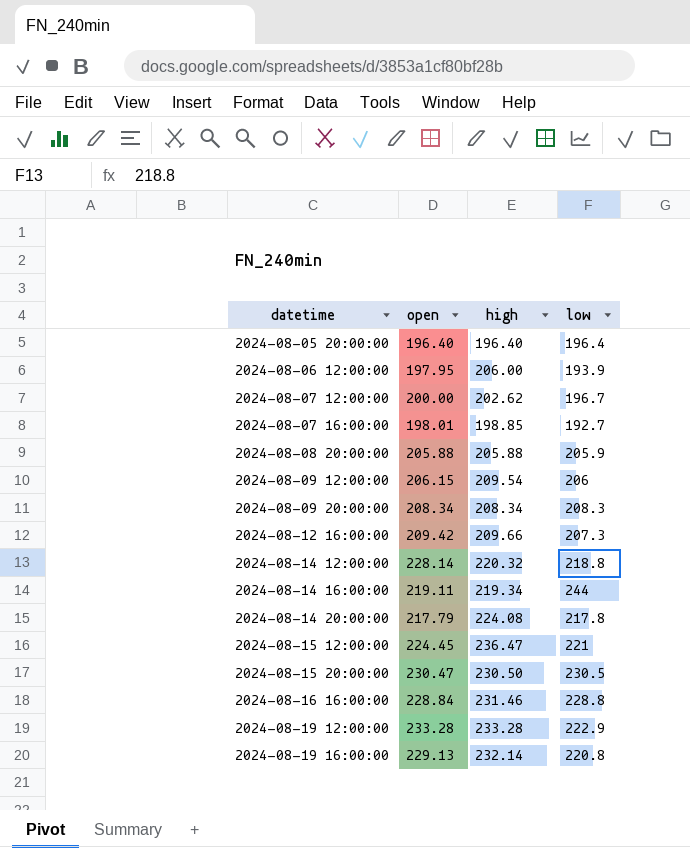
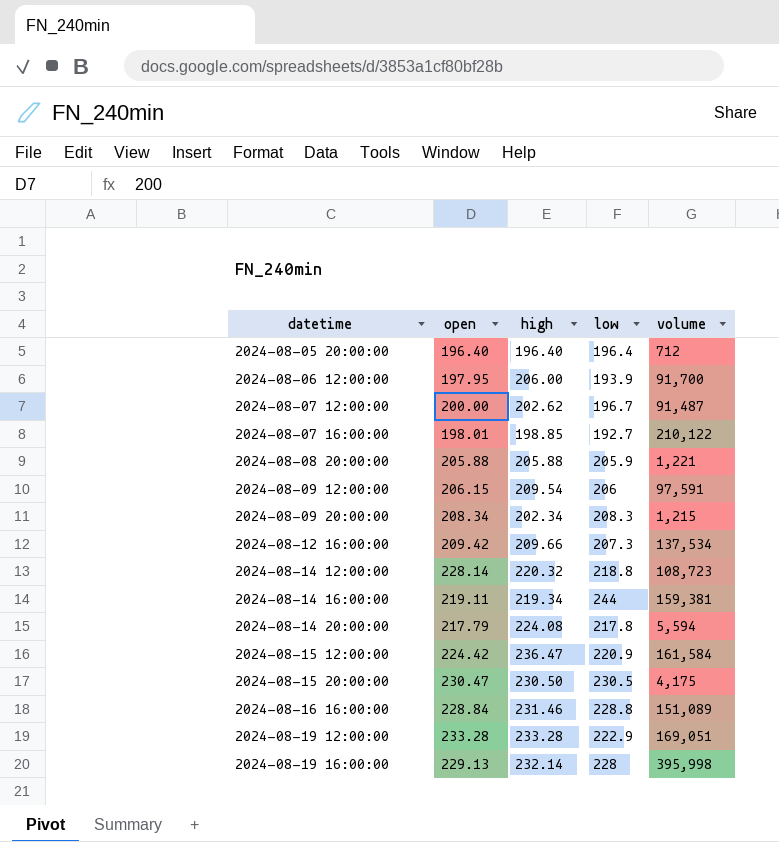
column volume | position: none -> 5
2024-08-09 20:00:00 | high: 208.34 -> 202.34
2024-08-15 12:00:00 | open: 224.45 -> 224.42
2024-08-15 12:00:00 | low: 221 -> 220.9
2024-08-19 16:00:00 | low: 220.8 -> 228

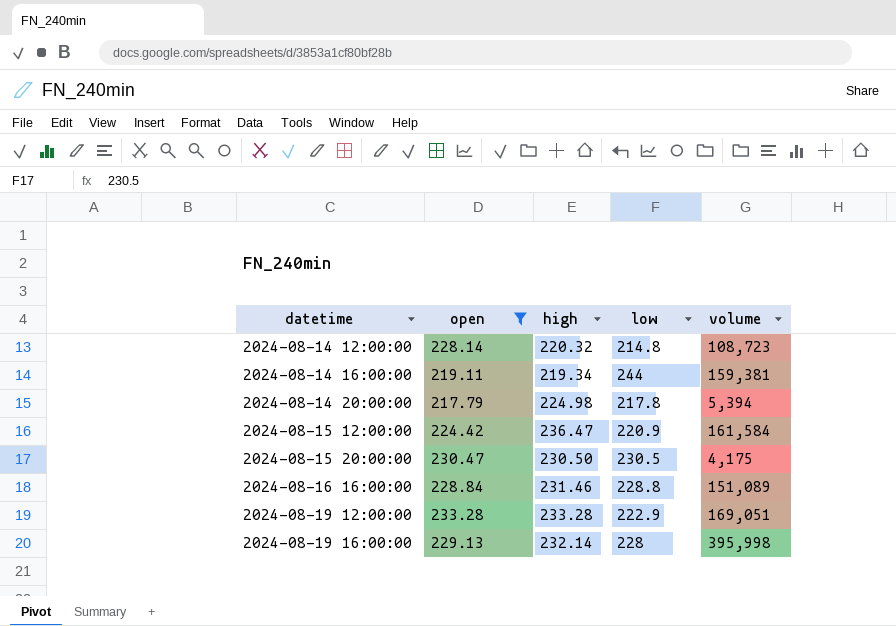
filter: none -> open >= 217.79
2024-08-14 12:00:00 | low: 218.8 -> 214.8
2024-08-14 20:00:00 | high: 224.08 -> 224.98
2024-08-14 20:00:00 | volume: 5,594 -> 5,394

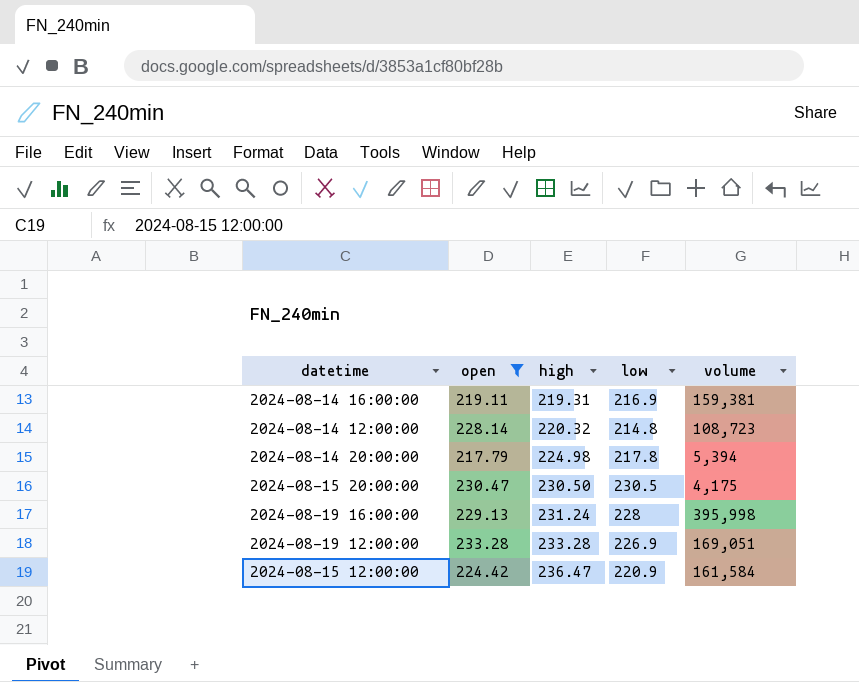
row order: datetime ascending -> high ascending
row 2024-08-16 16:00:00: 228.84 | 231.46 | 228.8 | 151,089 -> none
2024-08-14 16:00:00 | high: 219.34 -> 219.31
2024-08-14 16:00:00 | low: 244 -> 216.9
2024-08-19 16:00:00 | high: 232.14 -> 231.24
2024-08-19 12:00:00 | low: 222.9 -> 226.9

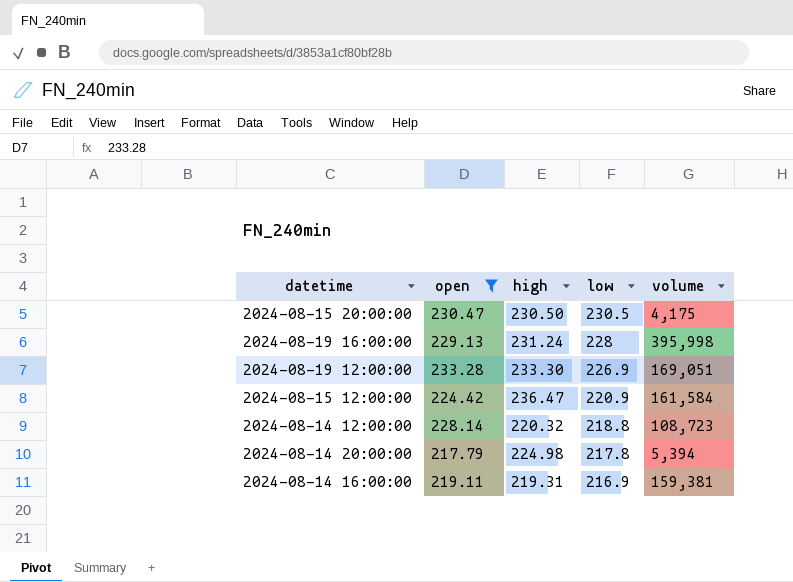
row order: high ascending -> low descending
2024-08-19 12:00:00 | high: 233.28 -> 233.30
2024-08-14 12:00:00 | low: 214.8 -> 218.8

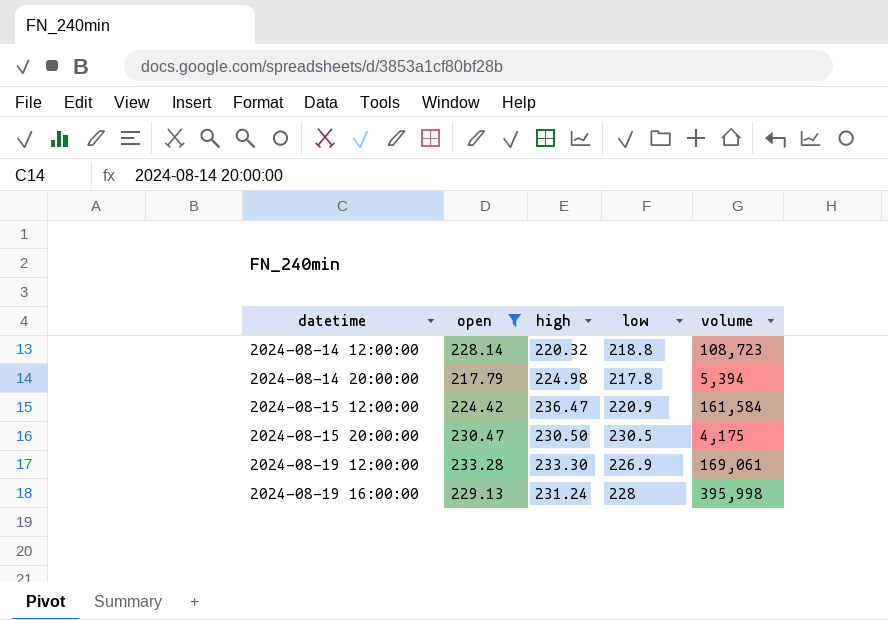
row order: low descending -> datetime ascending
row 2024-08-14 16:00:00: 219.11 | 219.31 | 216.9 | 159,381 -> none
2024-08-19 12:00:00 | volume: 169,051 -> 169,061

